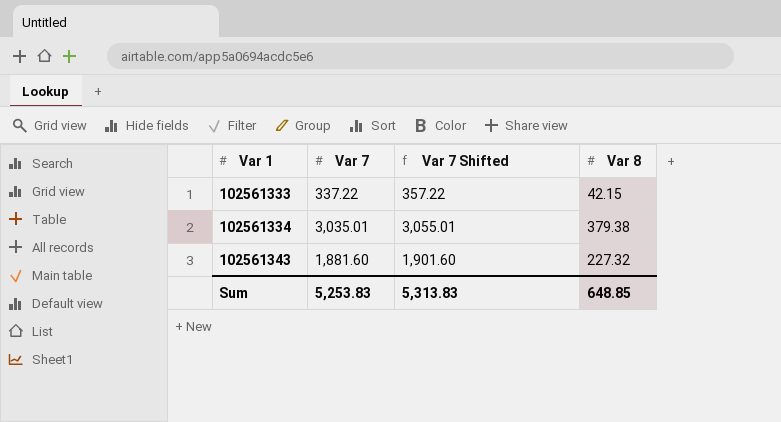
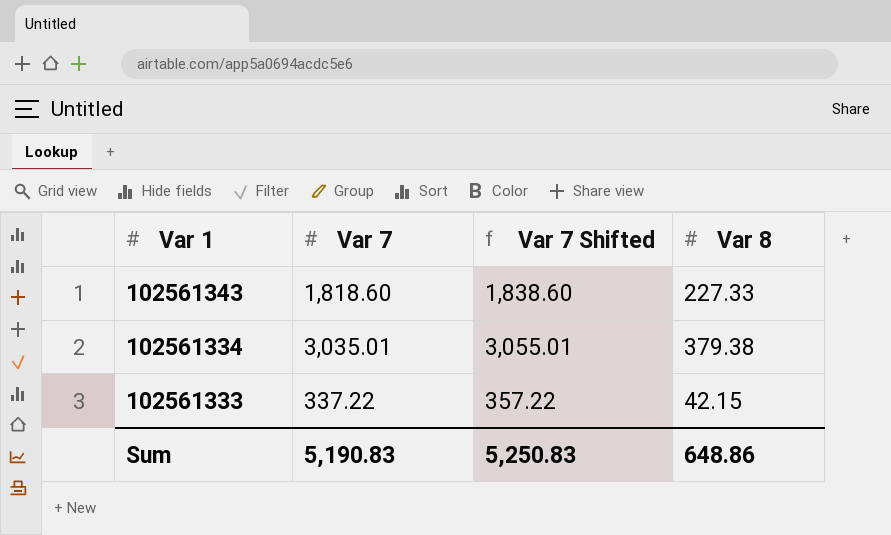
row order: Var 1 ascending -> Var 1 descending
102561343 | Var 7: 1,881.60 -> 1,818.60
102561343 | Var 7 Shifted: 1,901.60 -> 1,838.60
102561343 | Var 8: 227.32 -> 227.33
Sum | Var 7: 5,253.83 -> 5,190.83
Sum | Var 7 Shifted: 5,313.83 -> 5,250.83
Sum | Var 8: 648.85 -> 648.86

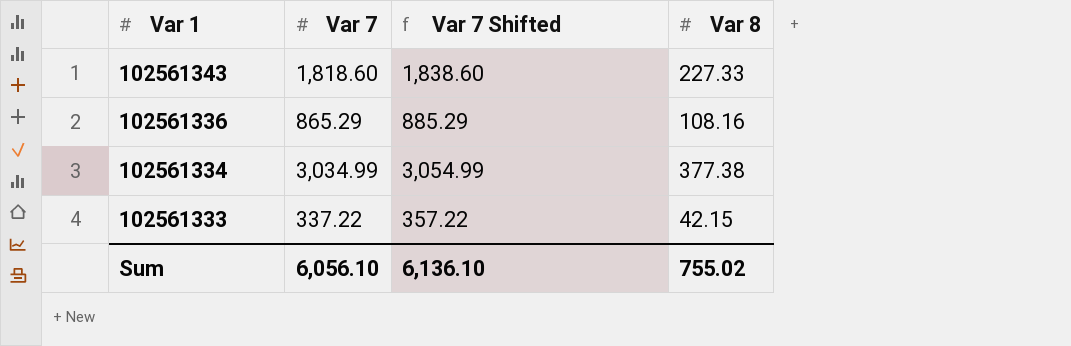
row 102561336: none -> 865.29 | 885.29 | 108.16
102561334 | Var 7: 3,035.01 -> 3,034.99
102561334 | Var 7 Shifted: 3,055.01 -> 3,054.99
102561334 | Var 8: 379.38 -> 377.38
Sum | Var 7: 5,190.83 -> 6,056.10
Sum | Var 7 Shifted: 5,250.83 -> 6,136.10
Sum | Var 8: 648.86 -> 755.02

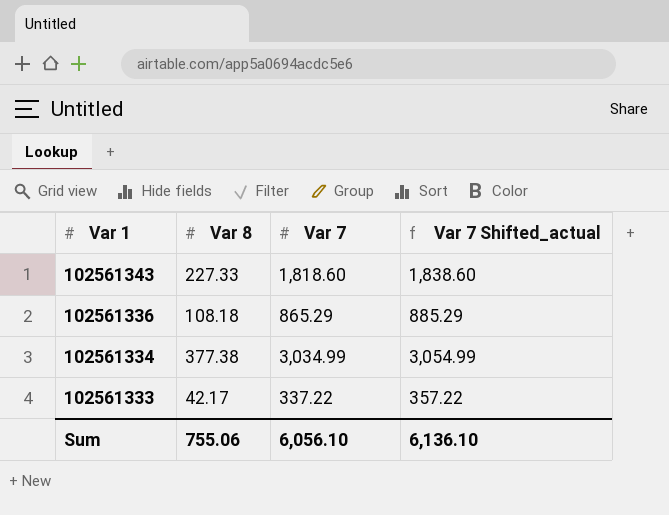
column Var 8 | position: 4 -> 2
column name: Var 7 Shifted -> Var 7 Shifted_actual
102561336 | Var 8: 108.16 -> 108.18
102561333 | Var 8: 42.15 -> 42.17
Sum | Var 8: 755.02 -> 755.06

